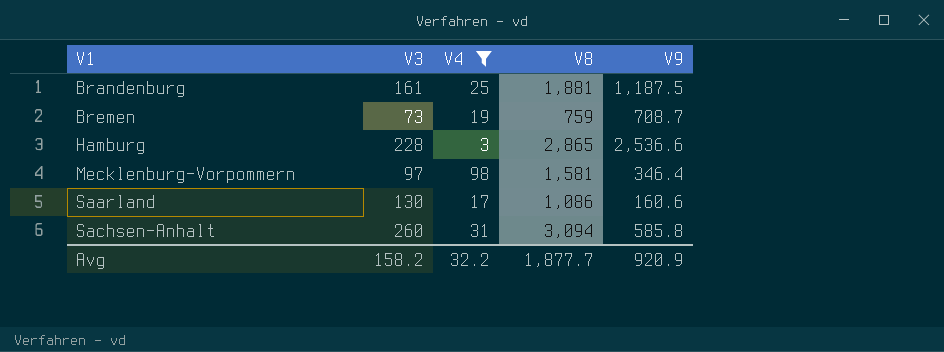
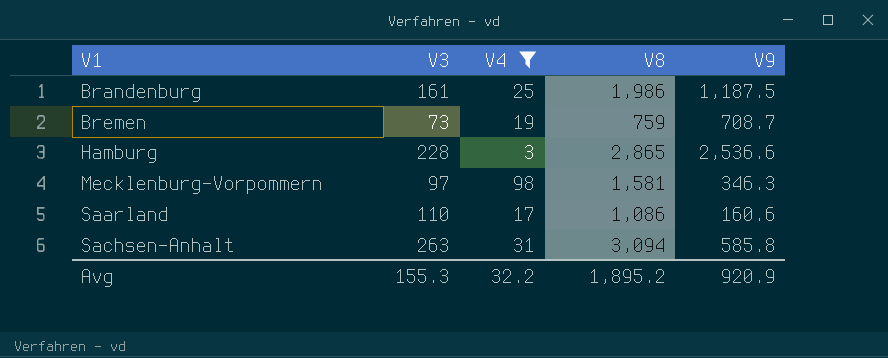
Brandenburg | V8: 1,881 -> 1,986
Mecklenburg-Vorpommern | V9: 346.4 -> 346.3
Saarland | V3: 130 -> 110
Sachsen-Anhalt | V3: 260 -> 263
Avg | V3: 158.2 -> 155.3
Avg | V8: 1,877.7 -> 1,895.2

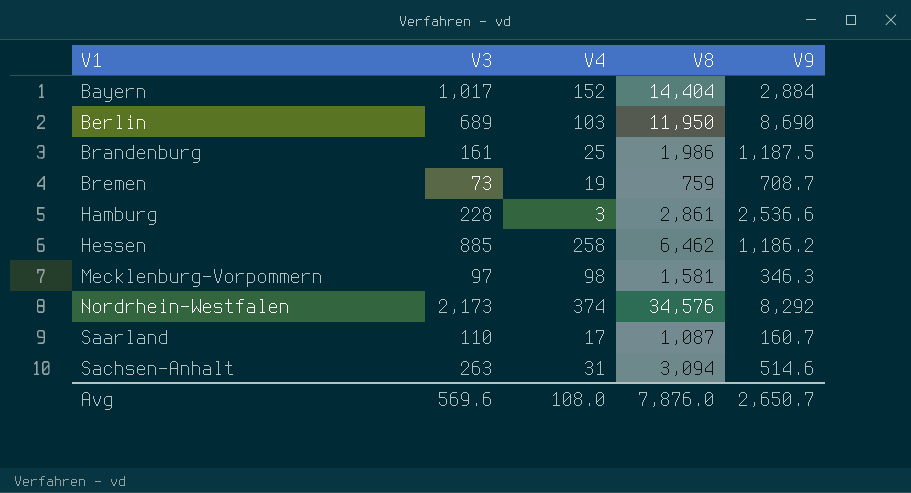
filter: V4 <= 98 -> none
Hamburg | V8: 2,865 -> 2,861
Saarland | V8: 1,086 -> 1,087
Saarland | V9: 160.6 -> 160.7
Sachsen-Anhalt | V9: 585.8 -> 514.6
Avg | V3: 155.3 -> 569.6
Avg | V4: 32.2 -> 108.0
Avg | V8: 1,895.2 -> 7,876.0
Avg | V9: 920.9 -> 2,650.7

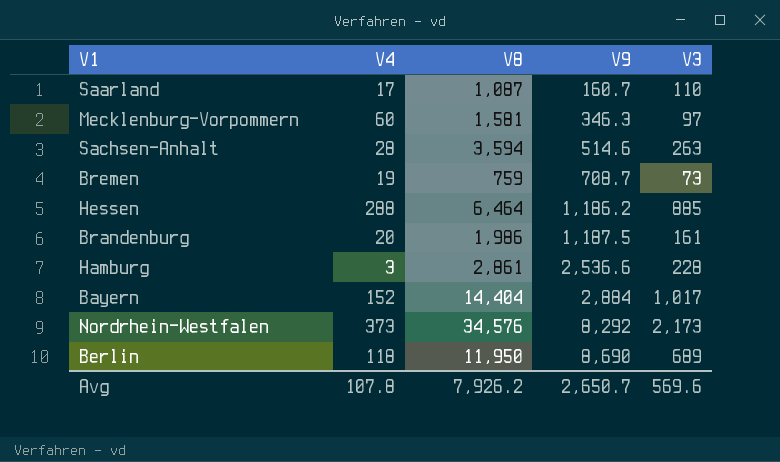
row order: V1 ascending -> V9 ascending
column V3 | position: 2 -> 5
Mecklenburg-Vorpommern | V4: 98 -> 60
Sachsen-Anhalt | V4: 31 -> 28
Sachsen-Anhalt | V8: 3,094 -> 3,594
Hessen | V4: 258 -> 288
Hessen | V8: 6,462 -> 6,464
Brandenburg | V4: 25 -> 20
Nordrhein-Westfalen | V4: 374 -> 373
Berlin | V4: 103 -> 118
Avg | V4: 108.0 -> 107.8
Avg | V8: 7,876.0 -> 7,926.2

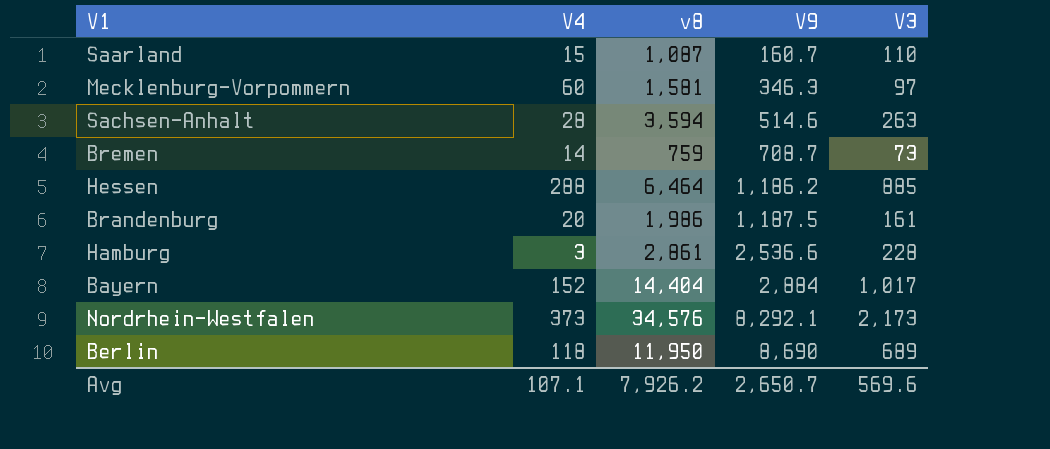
column name: V8 -> v8
Saarland | V4: 17 -> 15
Bremen | V4: 19 -> 14
Nordrhein-Westfalen | V9: 8,292 -> 8,292.1
Avg | V4: 107.8 -> 107.1

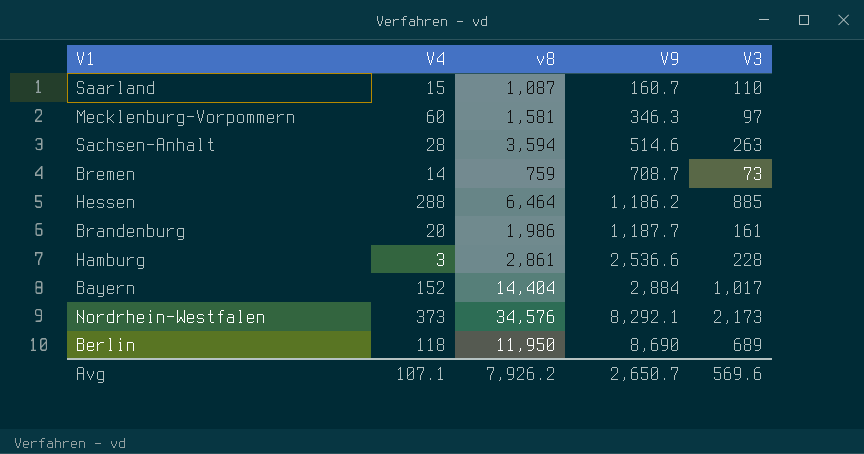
Brandenburg | V9: 1,187.5 -> 1,187.7

